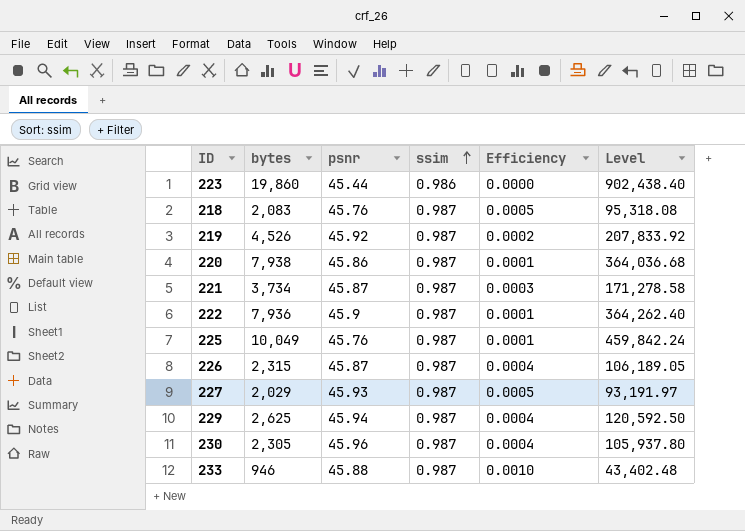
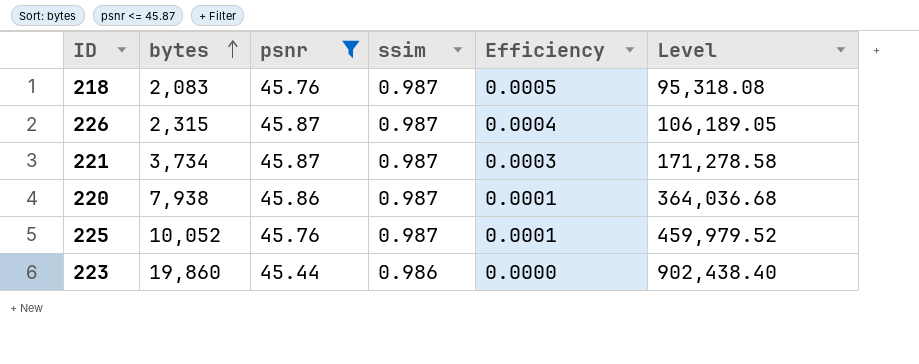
filter: none -> psnr <= 45.87
row order: ssim ascending -> bytes ascending
225 | bytes: 10,049 -> 10,052
225 | Level: 459,842.24 -> 459,979.52

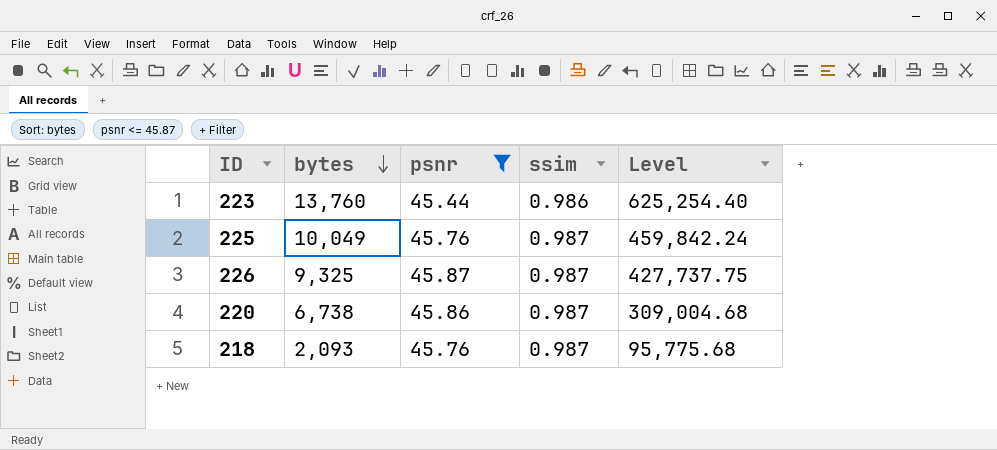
row order: bytes ascending -> bytes descending
column Efficiency | formula: [ssim] / [bytes] -> none
row 221: 3,734 | 45.87 | 0.987 | 0.0003 | 171,278.58 -> none
223 | bytes: 19,860 -> 13,760
223 | Level: 902,438.40 -> 625,254.40
225 | bytes: 10,052 -> 10,049
225 | Level: 459,979.52 -> 459,842.24
226 | bytes: 2,315 -> 9,325
226 | Level: 106,189.05 -> 427,737.75
220 | bytes: 7,938 -> 6,738
220 | Level: 364,036.68 -> 309,004.68
218 | bytes: 2,083 -> 2,093
218 | Level: 95,318.08 -> 95,775.68

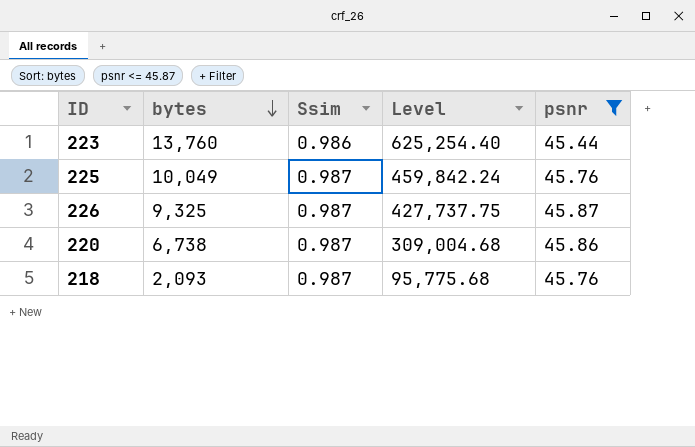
column name: ssim -> Ssim
column psnr | position: 3 -> 5

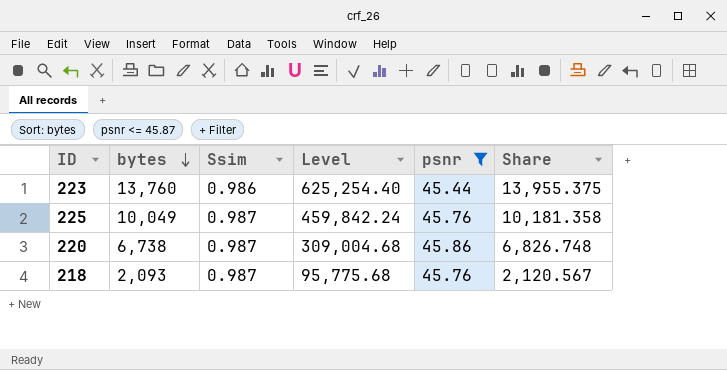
column Share | formula: none -> [bytes] / [Ssim]
row 226: 9,325 | 0.987 | 427,737.75 | 45.87 -> none

